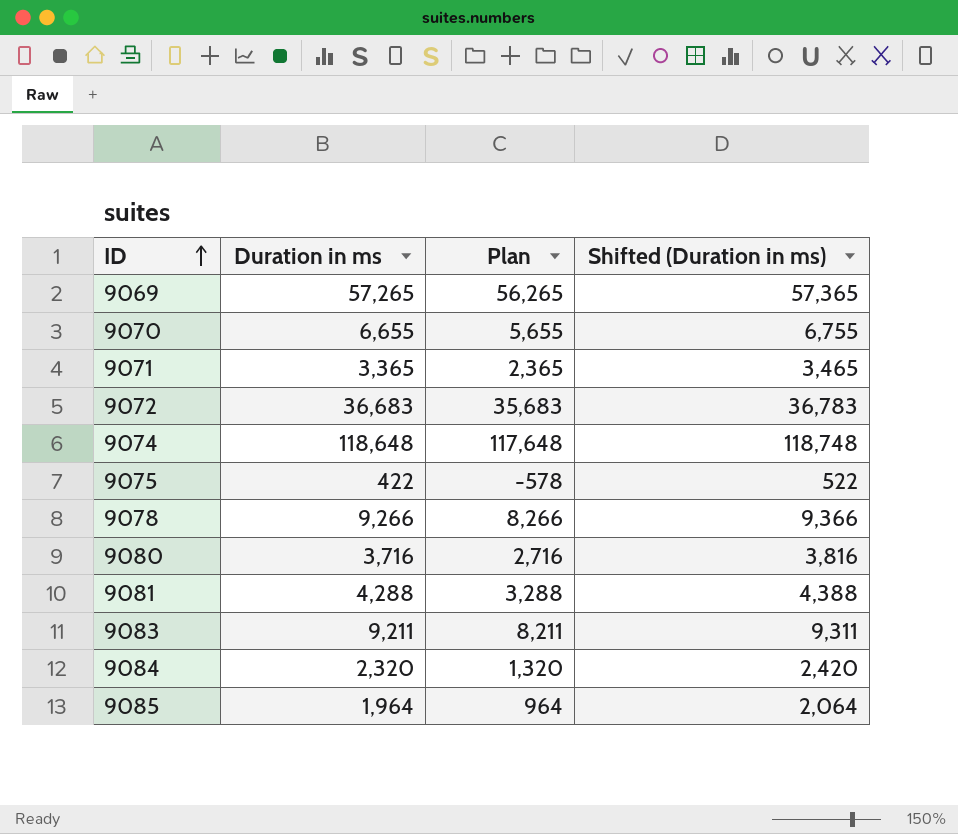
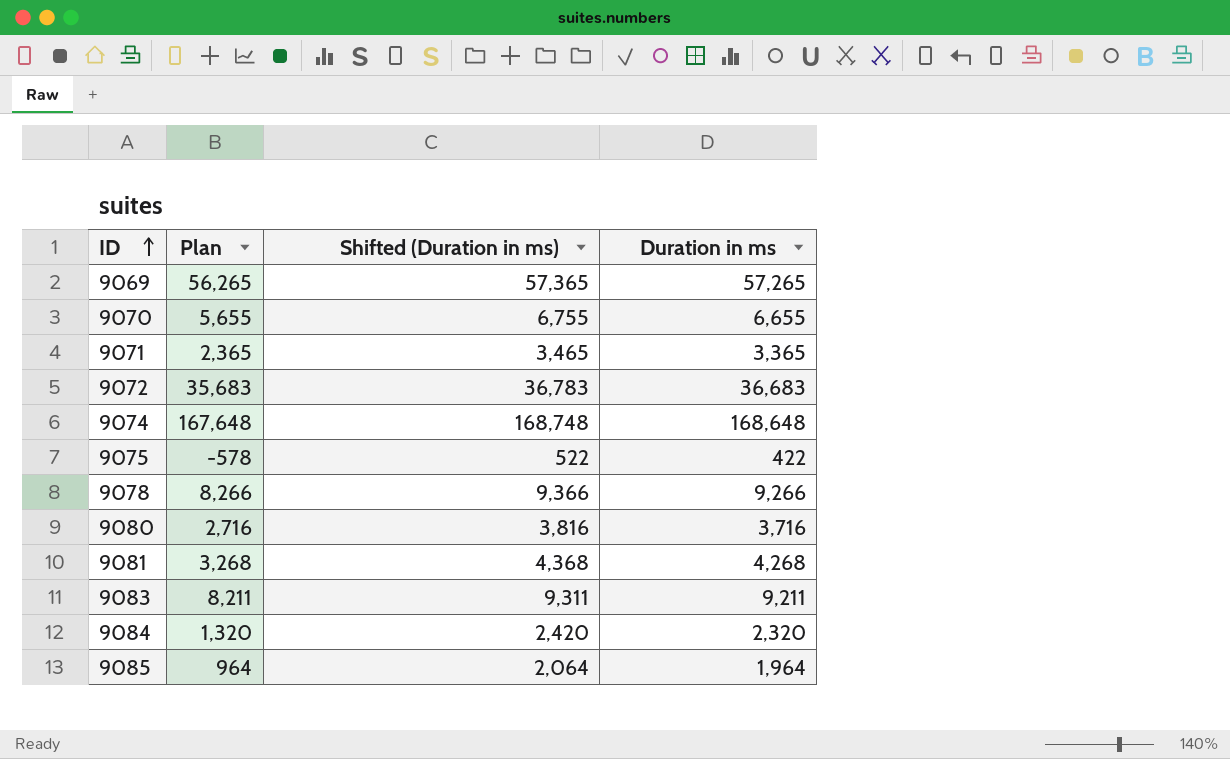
column Duration in ms | position: 2 -> 4
9074 | Plan: 117,648 -> 167,648
9074 | Shifted (Duration in ms): 118,748 -> 168,748
9074 | Duration in ms: 118,648 -> 168,648
9081 | Plan: 3,288 -> 3,268
9081 | Shifted (Duration in ms): 4,388 -> 4,368
9081 | Duration in ms: 4,288 -> 4,268

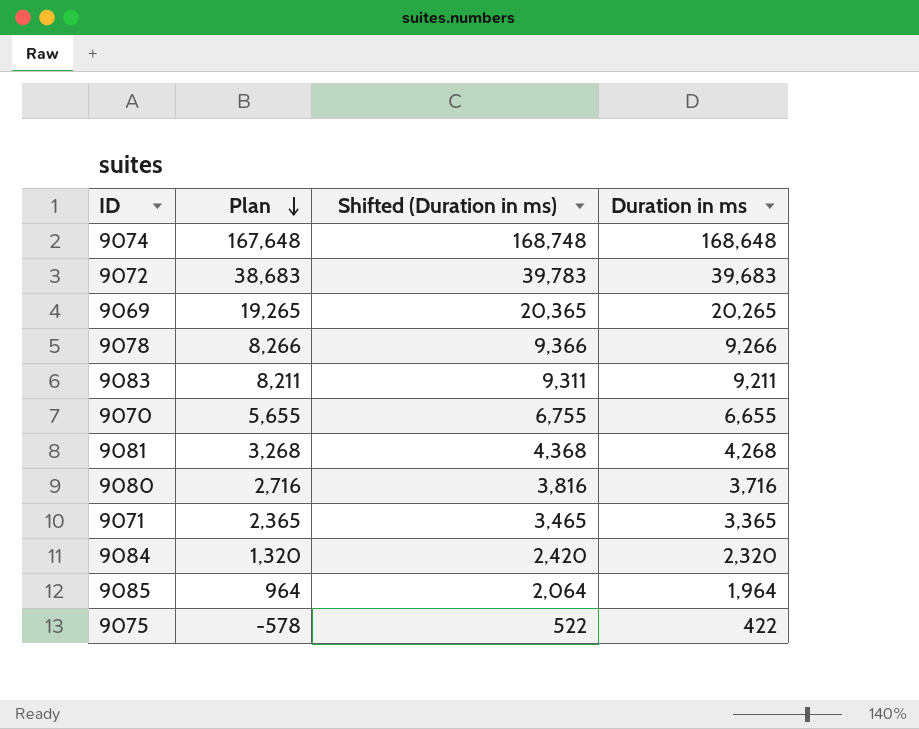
row order: ID ascending -> Plan descending
9072 | Plan: 35,683 -> 38,683
9072 | Shifted (Duration in ms): 36,783 -> 39,783
9072 | Duration in ms: 36,683 -> 39,683
9069 | Plan: 56,265 -> 19,265
9069 | Shifted (Duration in ms): 57,365 -> 20,365
9069 | Duration in ms: 57,265 -> 20,265

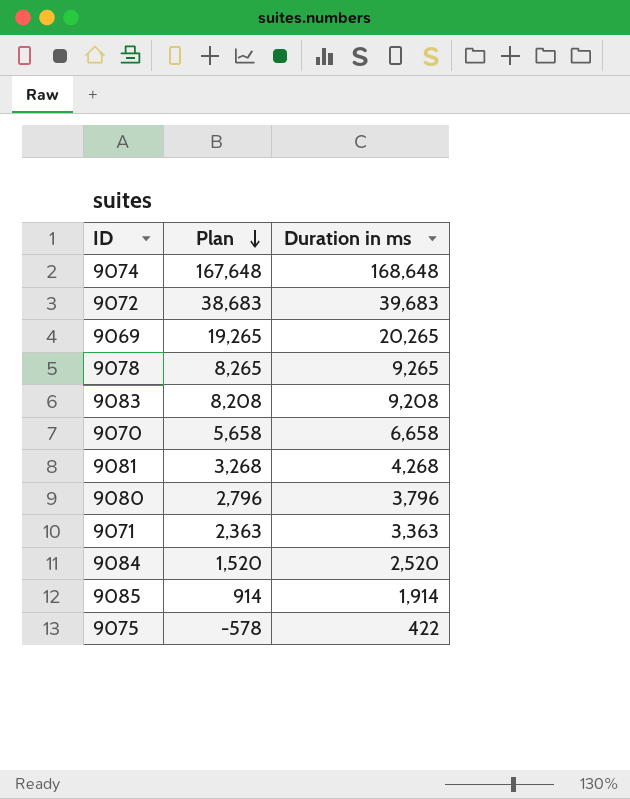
column Shifted (Duration in ms) | formula: [Duration in ms] + 100 -> none
9078 | Plan: 8,266 -> 8,265
9078 | Duration in ms: 9,266 -> 9,265
9083 | Plan: 8,211 -> 8,208
9083 | Duration in ms: 9,211 -> 9,208
9070 | Plan: 5,655 -> 5,658
9070 | Duration in ms: 6,655 -> 6,658
9080 | Plan: 2,716 -> 2,796
9080 | Duration in ms: 3,716 -> 3,796
9071 | Plan: 2,365 -> 2,363
9071 | Duration in ms: 3,365 -> 3,363
9084 | Plan: 1,320 -> 1,520
9084 | Duration in ms: 2,320 -> 2,520
9085 | Plan: 964 -> 914
9085 | Duration in ms: 1,964 -> 1,914

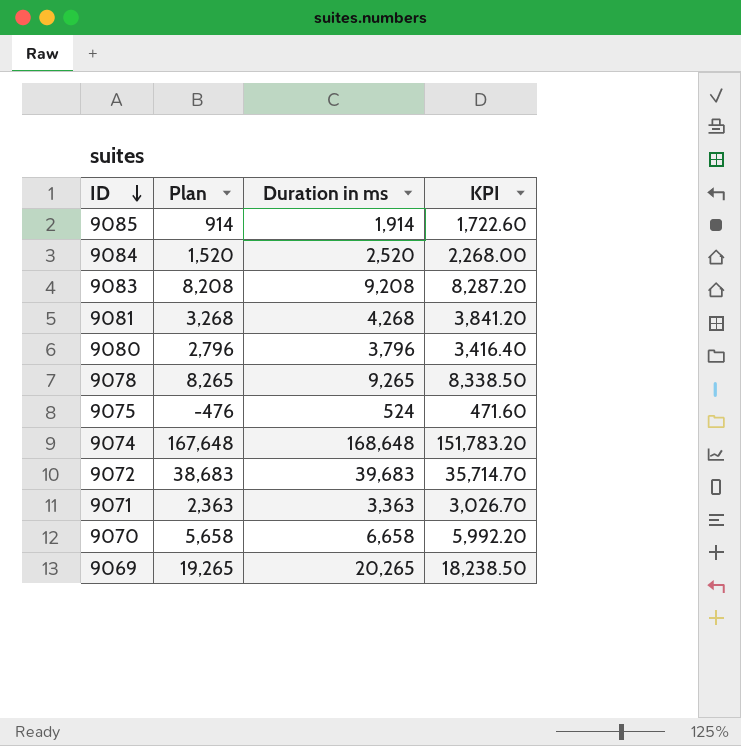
row order: Plan descending -> ID descending
column KPI | formula: none -> [Duration in ms] * 0.9
9075 | Plan: -578 -> -476
9075 | Duration in ms: 422 -> 524

